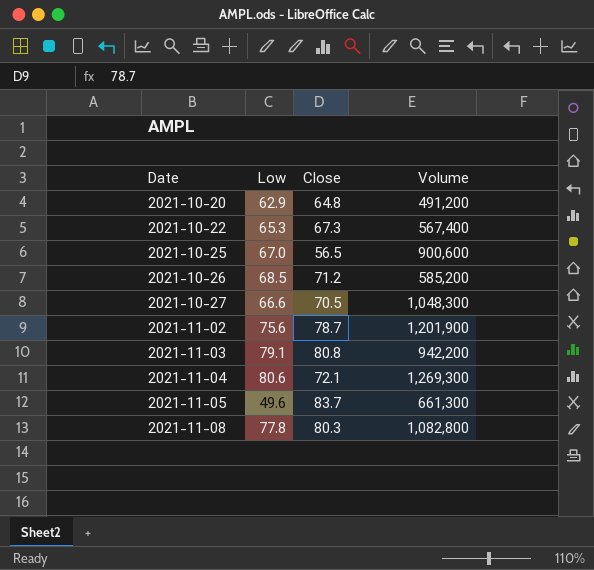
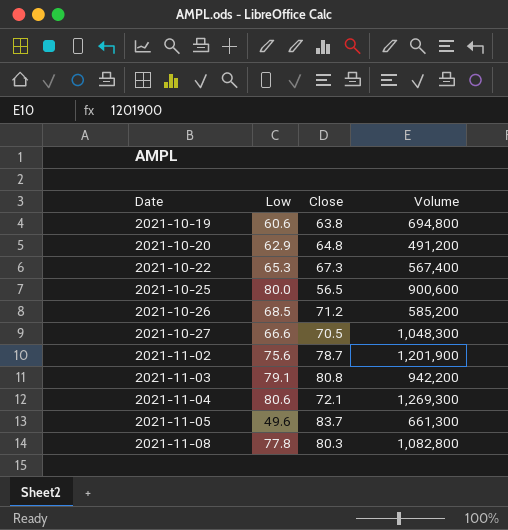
row 2021-10-19: none -> 60.6 | 63.8 | 694,800
2021-10-25 | Low: 67.0 -> 80.0

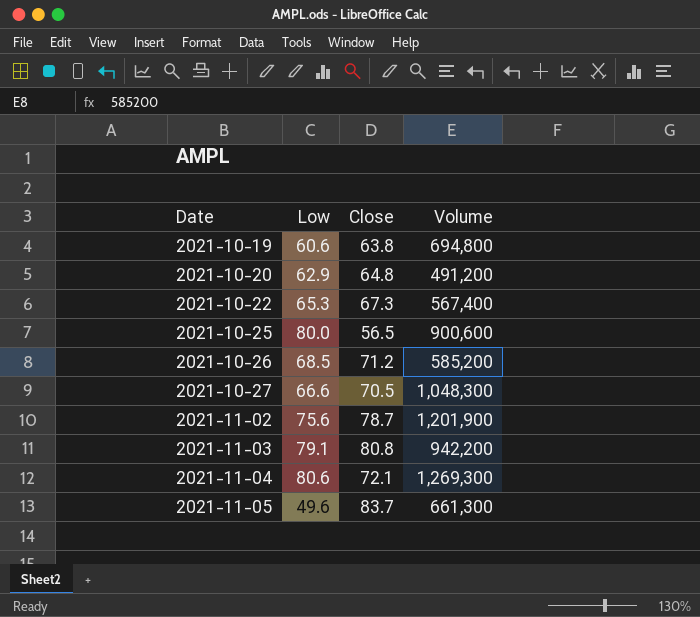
row 2021-11-08: 77.8 | 80.3 | 1,082,800 -> none

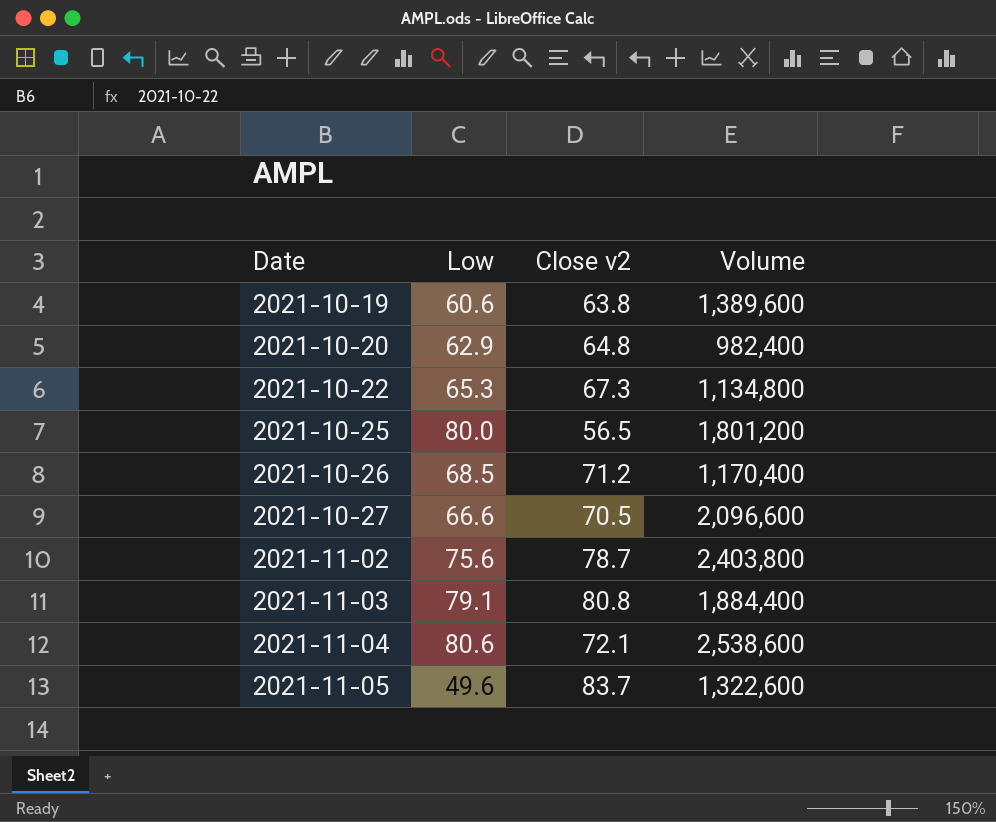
column name: Close -> Close v2
2021-10-19 | Volume: 694,800 -> 1,389,600
2021-10-20 | Volume: 491,200 -> 982,400
2021-10-22 | Volume: 567,400 -> 1,134,800
2021-10-25 | Volume: 900,600 -> 1,801,200
2021-10-26 | Volume: 585,200 -> 1,170,400
2021-10-27 | Volume: 1,048,300 -> 2,096,600
2021-11-02 | Volume: 1,201,900 -> 2,403,800
2021-11-03 | Volume: 942,200 -> 1,884,400
2021-11-04 | Volume: 1,269,300 -> 2,538,600
2021-11-05 | Volume: 661,300 -> 1,322,600

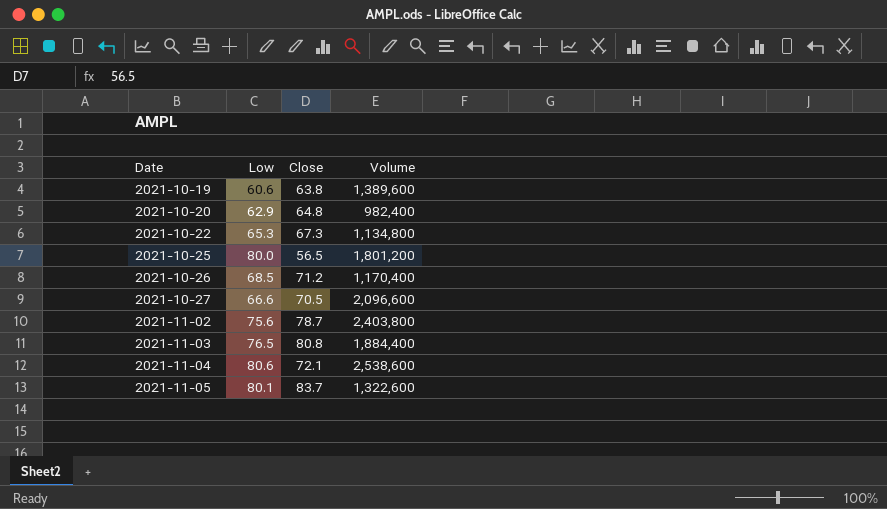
column name: Close v2 -> Close
2021-11-03 | Low: 79.1 -> 76.5
2021-11-05 | Low: 49.6 -> 80.1

